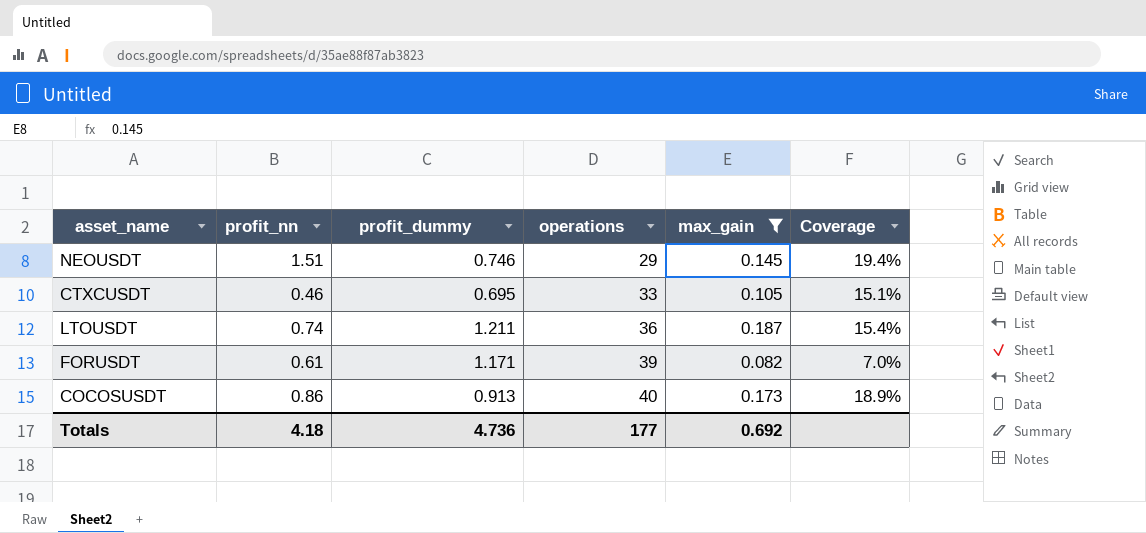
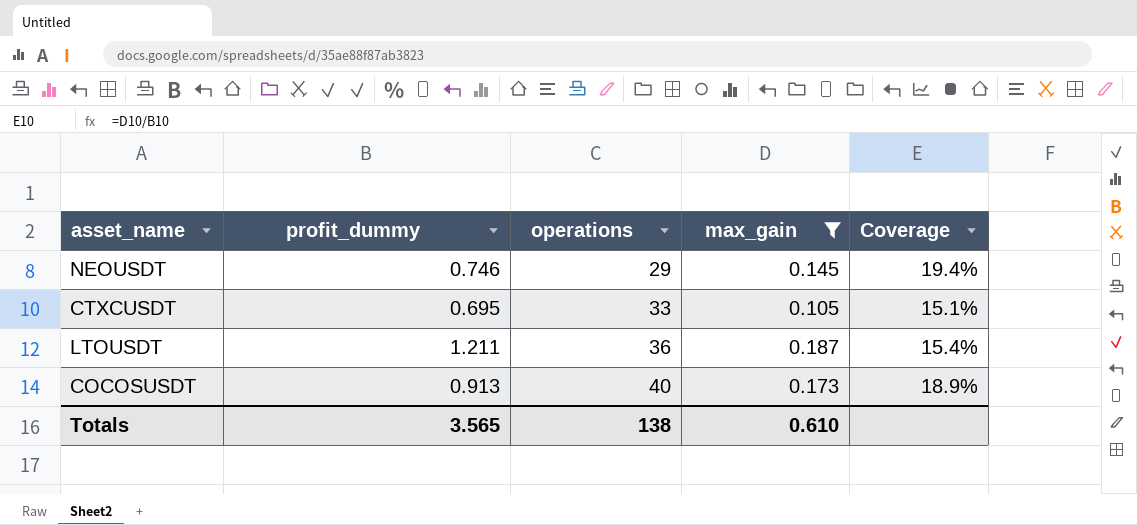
column profit_nn | position: 2 -> none
row FORUSDT: 0.61 | 1.171 | 39 | 0.082 | 7.0% -> none
Totals | profit_dummy: 4.736 -> 3.565
Totals | operations: 177 -> 138
Totals | max_gain: 0.692 -> 0.610

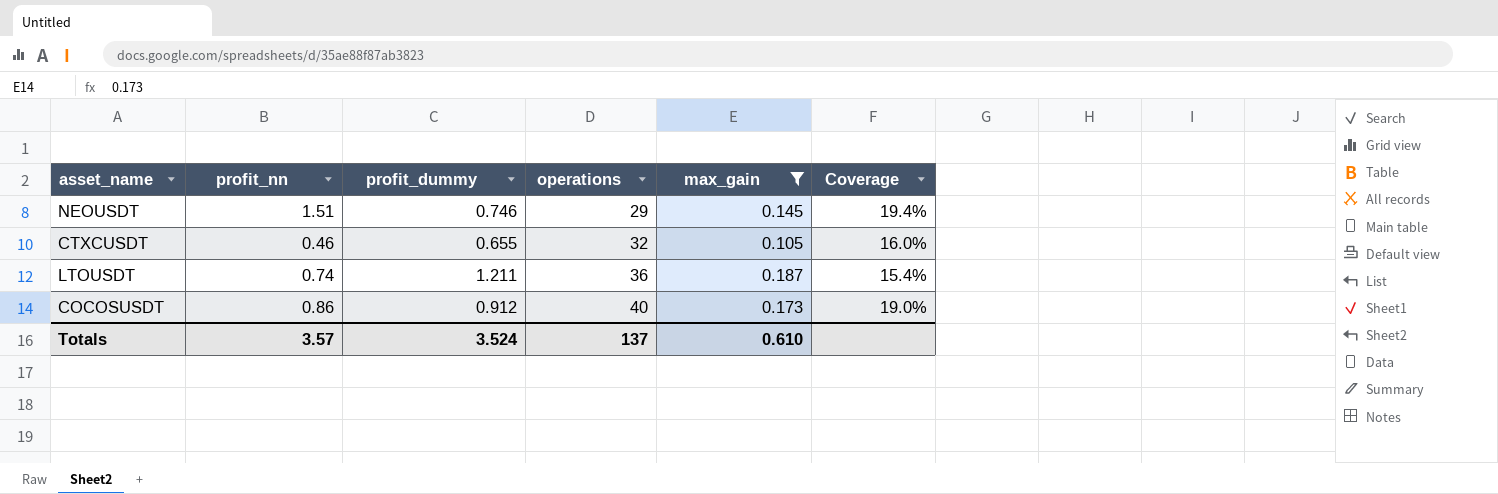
column profit_nn | position: none -> 2
CTXCUSDT | profit_dummy: 0.695 -> 0.655
CTXCUSDT | operations: 33 -> 32
CTXCUSDT | Coverage: 15.1% -> 16.0%
COCOSUSDT | profit_dummy: 0.913 -> 0.912
COCOSUSDT | Coverage: 18.9% -> 19.0%
Totals | profit_dummy: 3.565 -> 3.524
Totals | operations: 138 -> 137

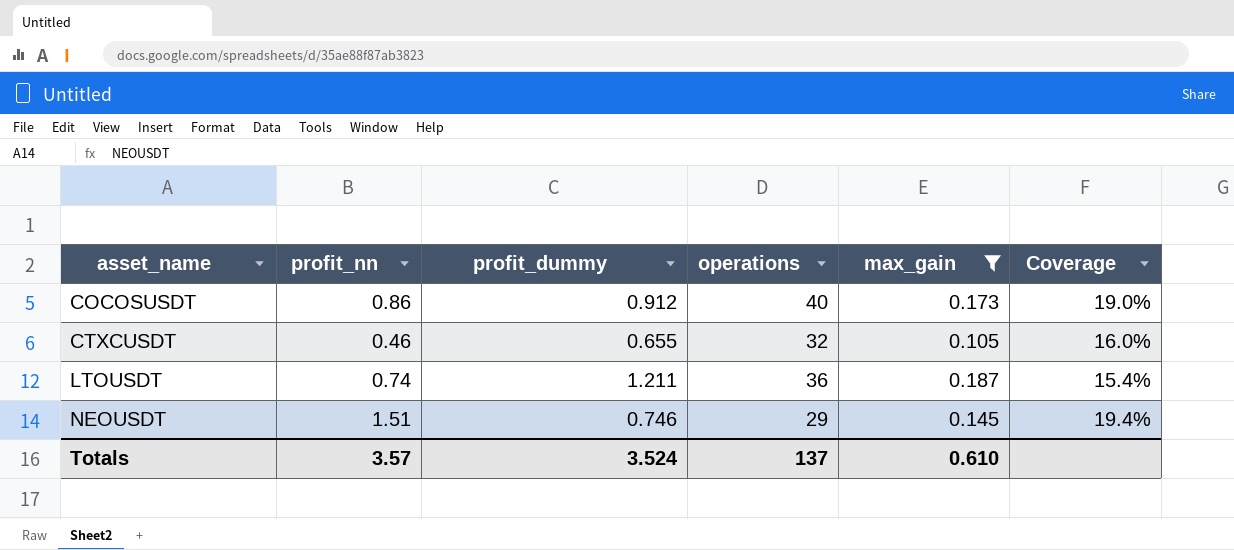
row order: operations ascending -> asset_name ascending

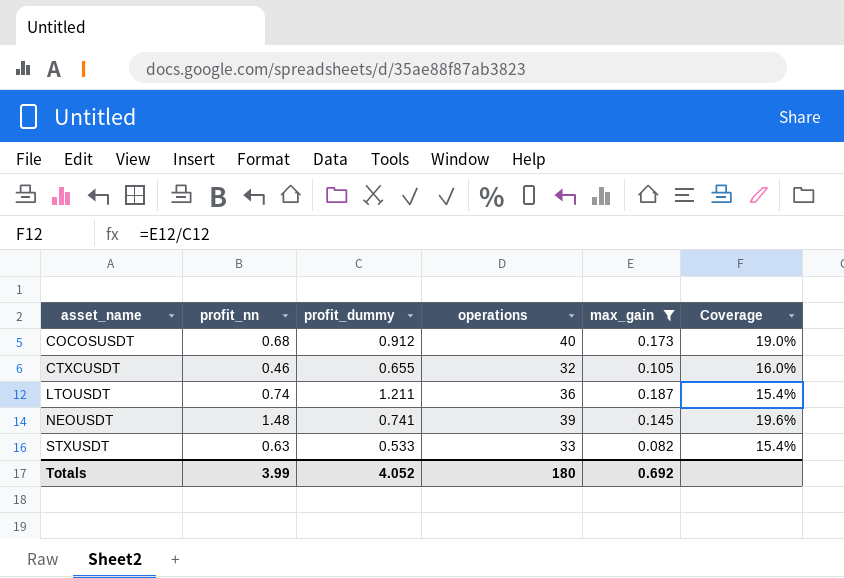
COCOSUSDT | profit_nn: 0.86 -> 0.68
NEOUSDT | profit_nn: 1.51 -> 1.48
NEOUSDT | profit_dummy: 0.746 -> 0.741
NEOUSDT | operations: 29 -> 39
NEOUSDT | Coverage: 19.4% -> 19.6%
row STXUSDT: none -> 0.63 | 0.533 | 33 | 0.082 | 15.4%
Totals | profit_nn: 3.57 -> 3.99
Totals | profit_dummy: 3.524 -> 4.052
Totals | operations: 137 -> 180
Totals | max_gain: 0.610 -> 0.692

